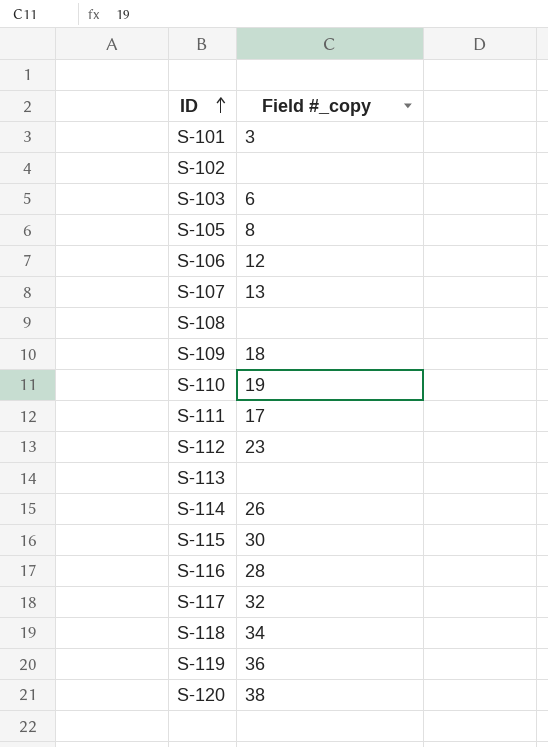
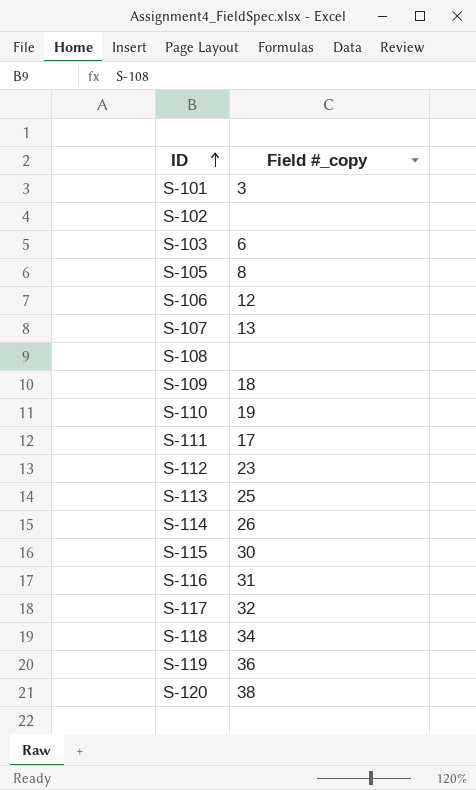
S-113 | Field #_copy: none -> 25
S-116 | Field #_copy: 28 -> 31

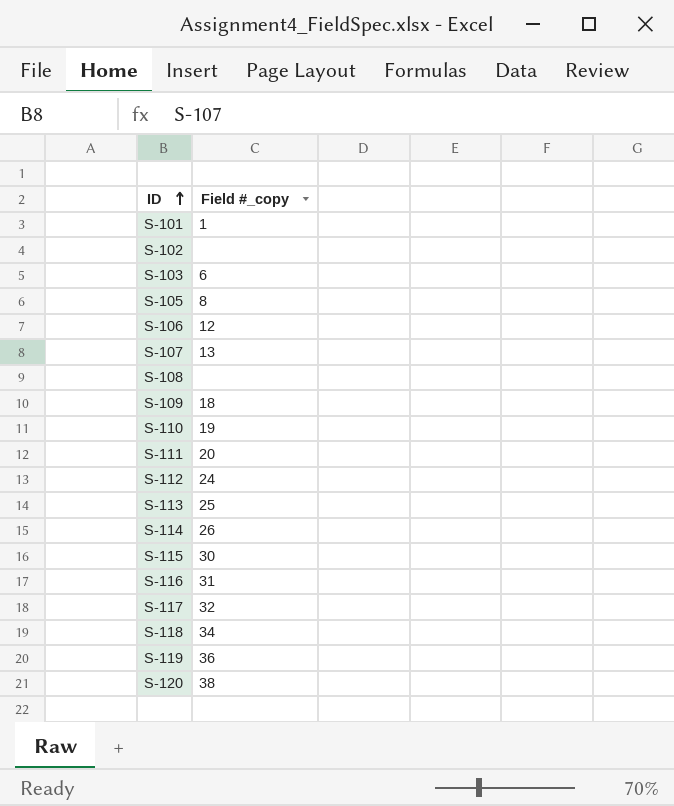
S-101 | Field #_copy: 3 -> 1
S-111 | Field #_copy: 17 -> 20
S-112 | Field #_copy: 23 -> 24

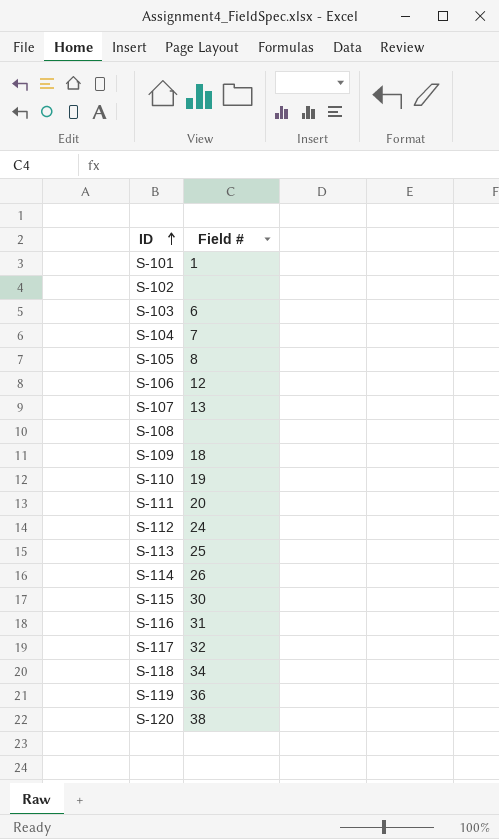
column name: Field #_copy -> Field #
row S-104: none -> 7

